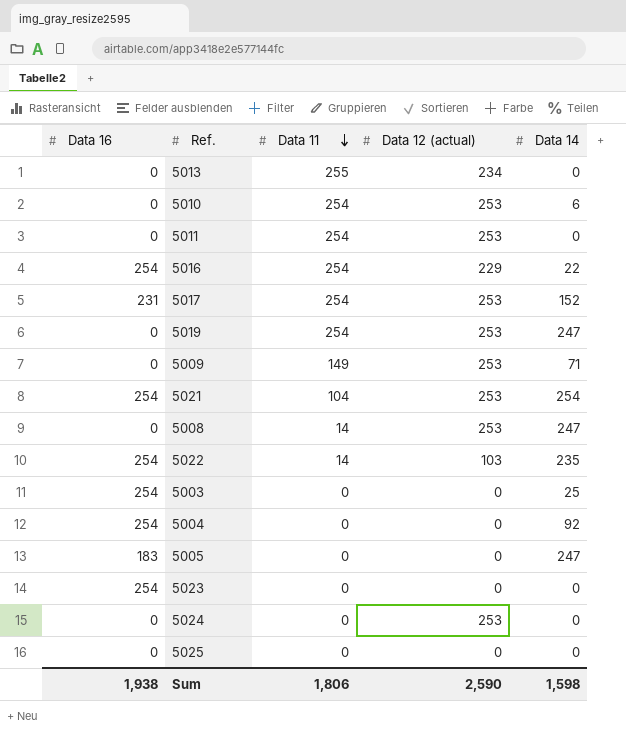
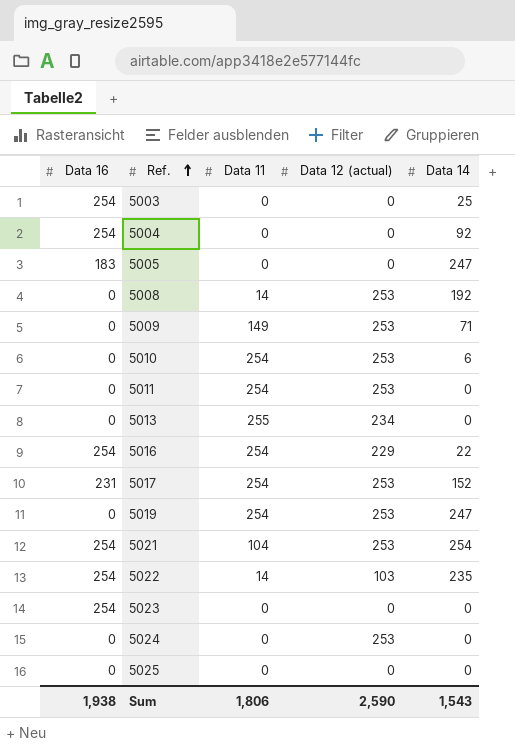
row order: Data 11 descending -> Ref. ascending
5008 | Data 14: 247 -> 192
Sum | Data 14: 1,598 -> 1,543

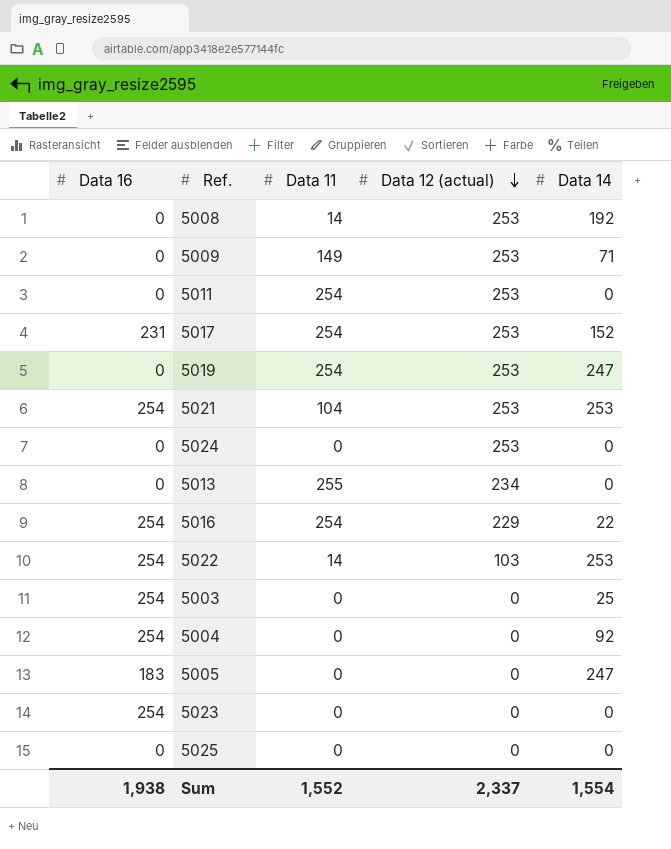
row order: Ref. ascending -> Data 12 (actual) descending
row 5010: 0 | 254 | 253 | 6 -> none
5021 | Data 14: 254 -> 253
5022 | Data 14: 235 -> 253
Sum | Data 11: 1,806 -> 1,552
Sum | Data 12 (actual): 2,590 -> 2,337
Sum | Data 14: 1,543 -> 1,554

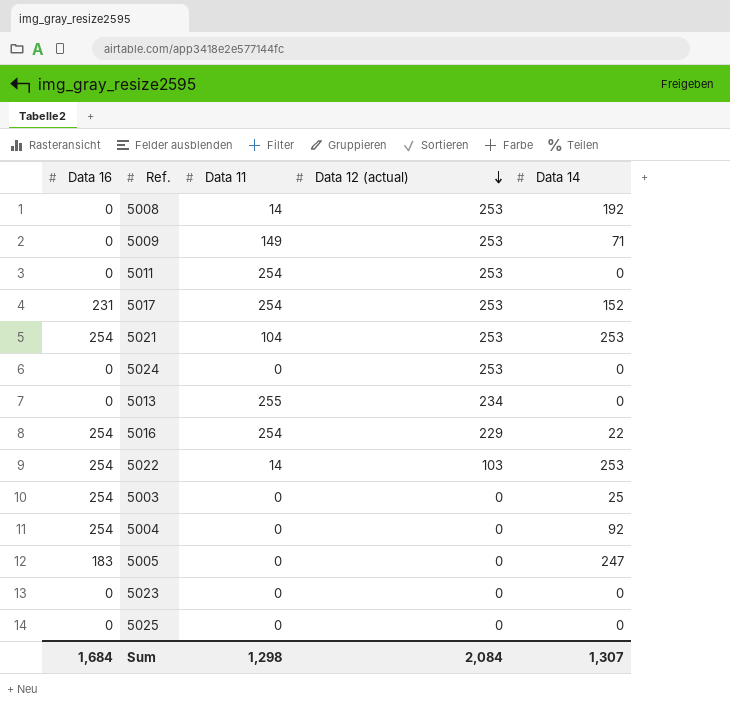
row 5019: 0 | 254 | 253 | 247 -> none
5023 | Data 16: 254 -> 0
Sum | Data 16: 1,938 -> 1,684
Sum | Data 11: 1,552 -> 1,298
Sum | Data 12 (actual): 2,337 -> 2,084
Sum | Data 14: 1,554 -> 1,307

